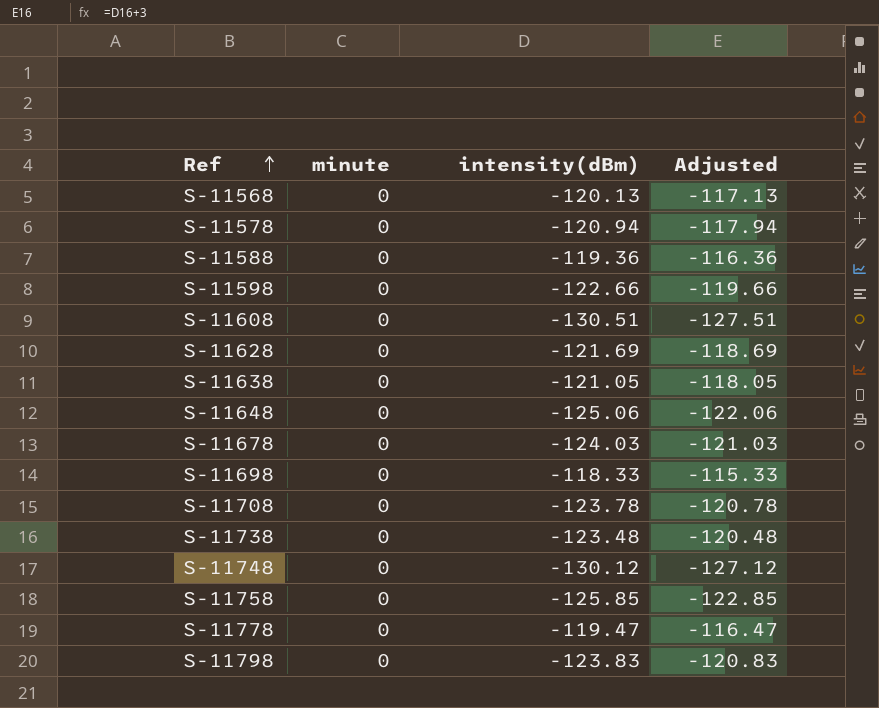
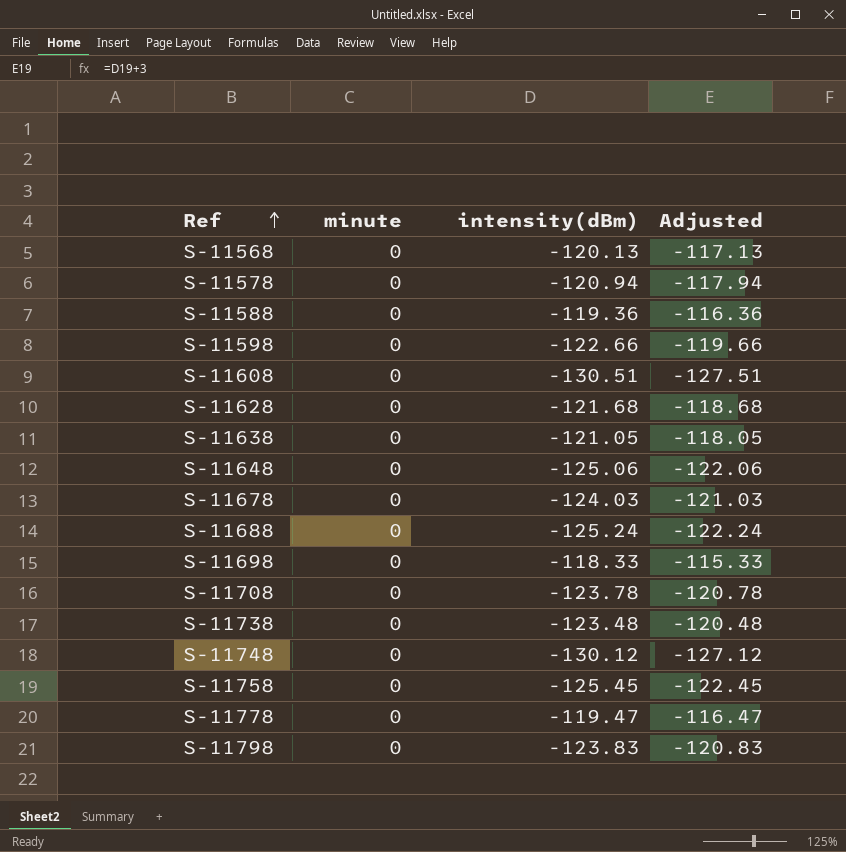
S-11628 | intensity(dBm): -121.69 -> -121.68
S-11628 | Adjusted: -118.69 -> -118.68
row S-11688: none -> 0 | -125.24 | -122.24
S-11758 | intensity(dBm): -125.85 -> -125.45
S-11758 | Adjusted: -122.85 -> -122.45

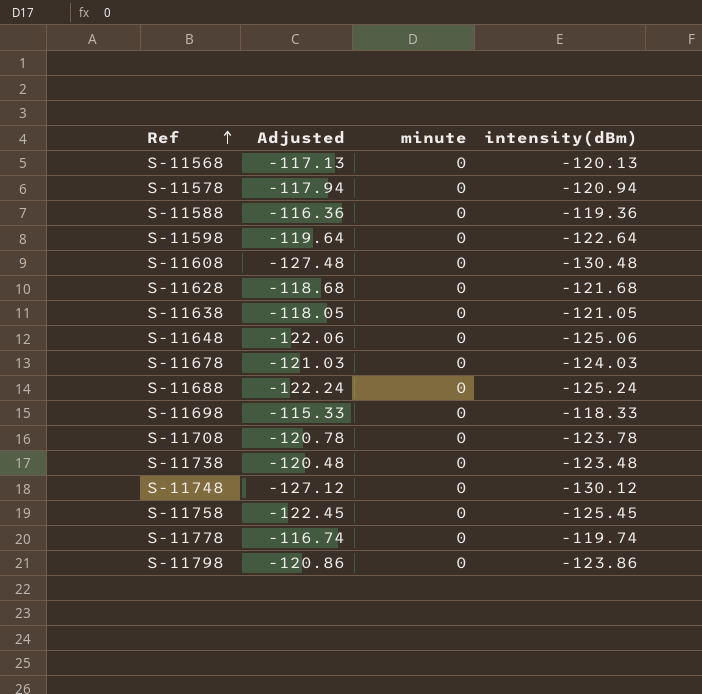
column Adjusted | position: 4 -> 2
S-11598 | Adjusted: -119.66 -> -119.64
S-11598 | intensity(dBm): -122.66 -> -122.64
S-11608 | Adjusted: -127.51 -> -127.48
S-11608 | intensity(dBm): -130.51 -> -130.48
S-11778 | Adjusted: -116.47 -> -116.74
S-11778 | intensity(dBm): -119.47 -> -119.74
S-11798 | Adjusted: -120.83 -> -120.86
S-11798 | intensity(dBm): -123.83 -> -123.86

